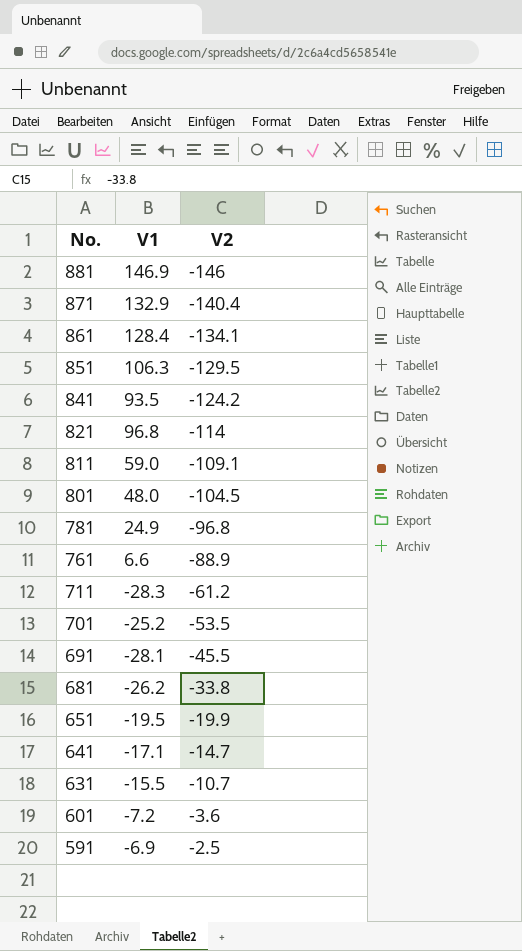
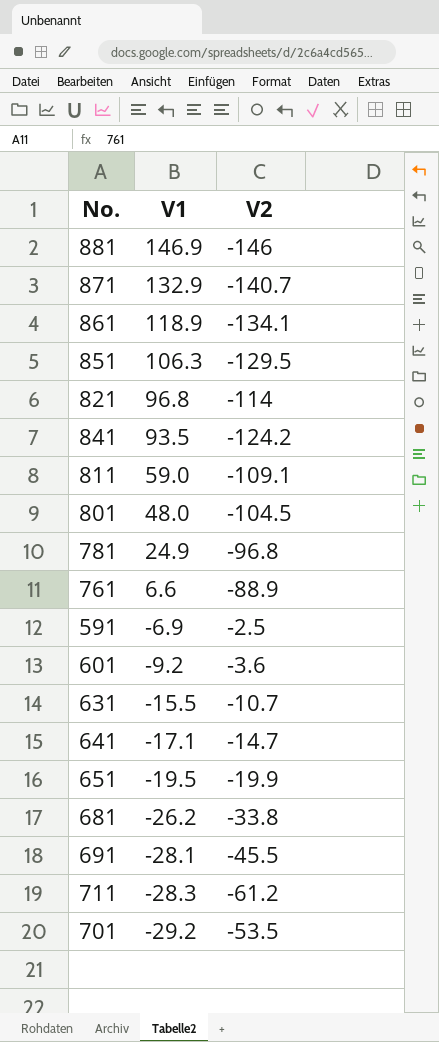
row order: No. descending -> V1 descending
871 | V2: -140.4 -> -140.7
861 | V1: 128.4 -> 118.9
601 | V1: -7.2 -> -9.2
701 | V1: -25.2 -> -29.2

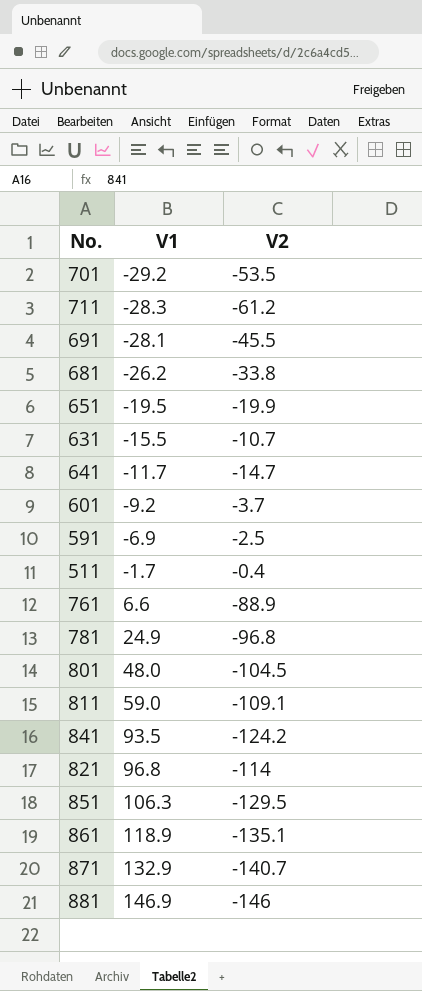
row order: V1 descending -> V1 ascending
641 | V1: -17.1 -> -11.7
601 | V2: -3.6 -> -3.7
row 511: none -> -1.7 | -0.4
861 | V2: -134.1 -> -135.1

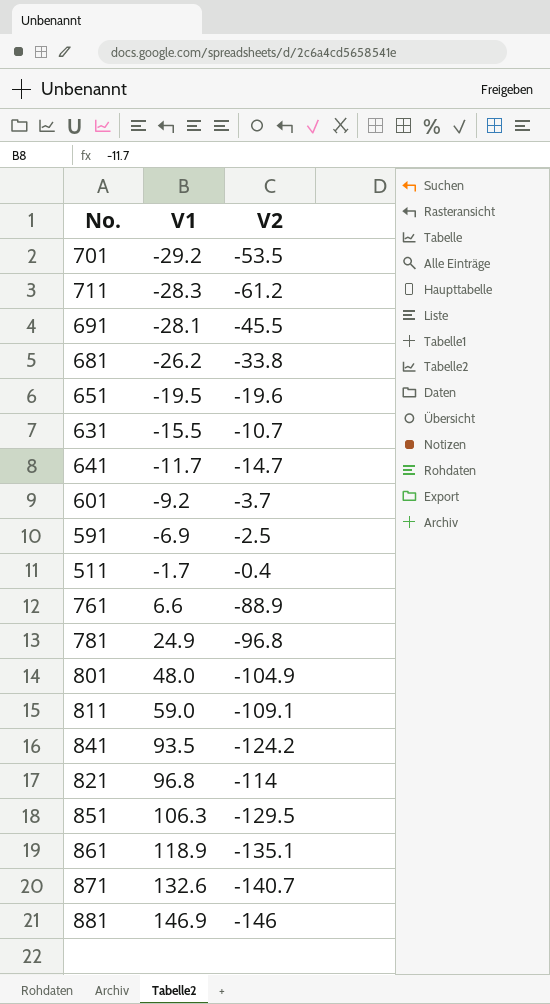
651 | V2: -19.9 -> -19.6
801 | V2: -104.5 -> -104.9
871 | V1: 132.9 -> 132.6

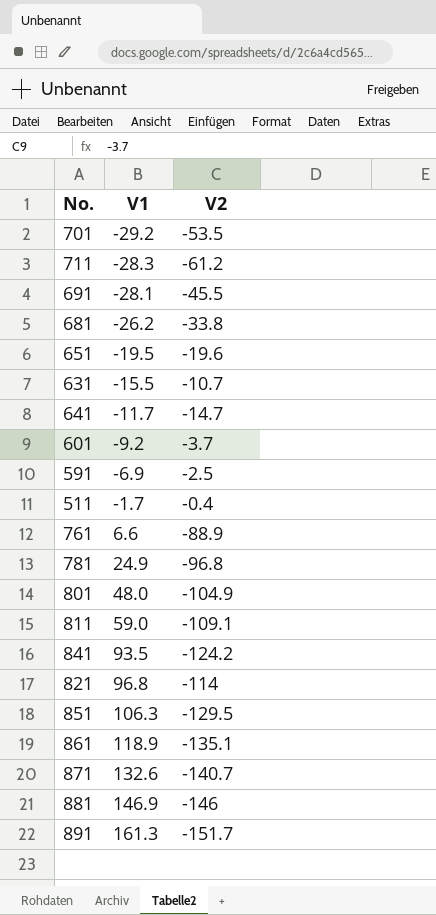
row 891: none -> 161.3 | -151.7

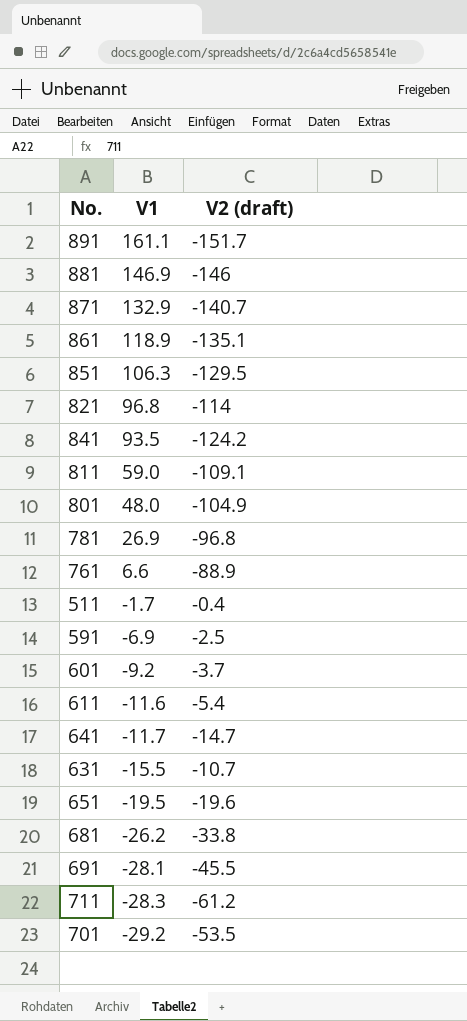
row order: V1 ascending -> V1 descending
column name: V2 -> V2 (draft)
891 | V1: 161.3 -> 161.1
871 | V1: 132.6 -> 132.9
781 | V1: 24.9 -> 26.9
row 611: none -> -11.6 | -5.4

